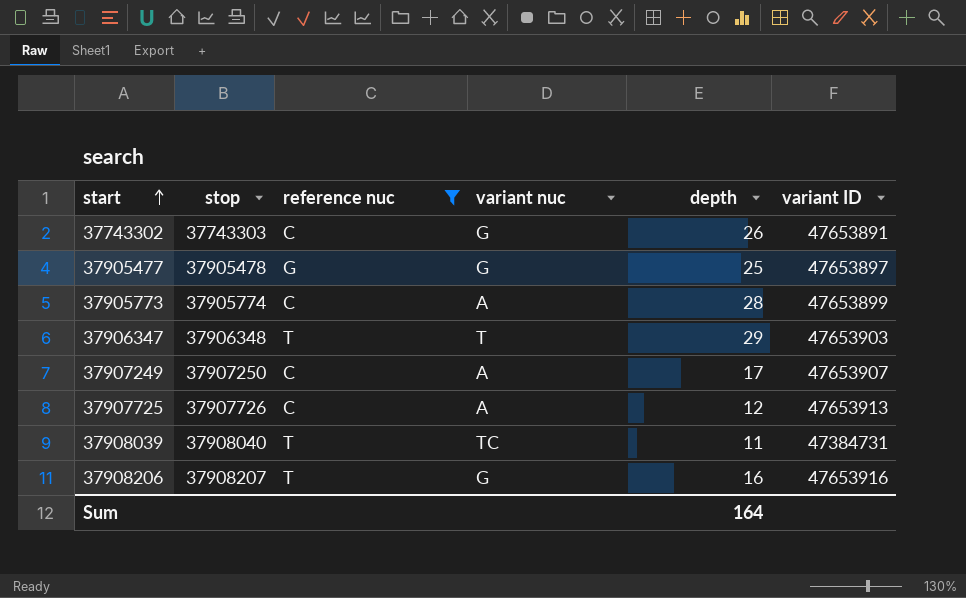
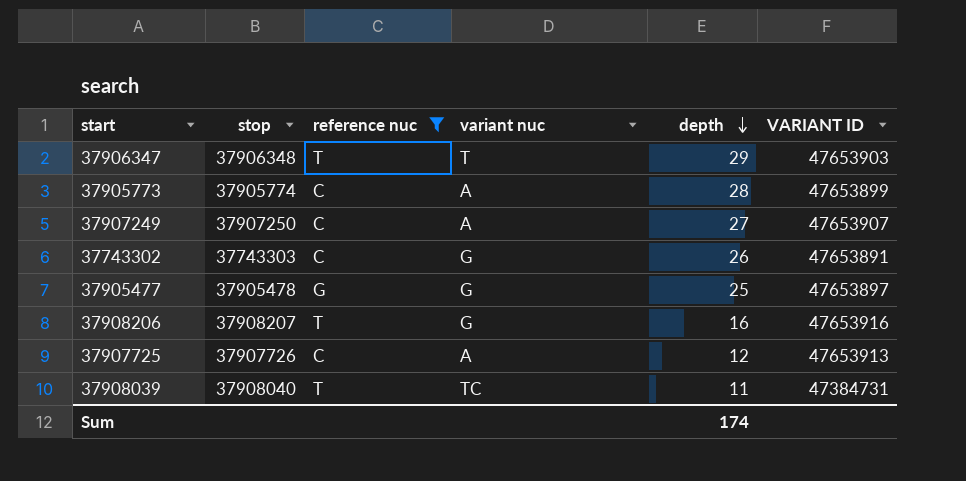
row order: start ascending -> depth descending
column name: variant ID -> VARIANT ID
37907249 | depth: 17 -> 27
Sum | depth: 164 -> 174

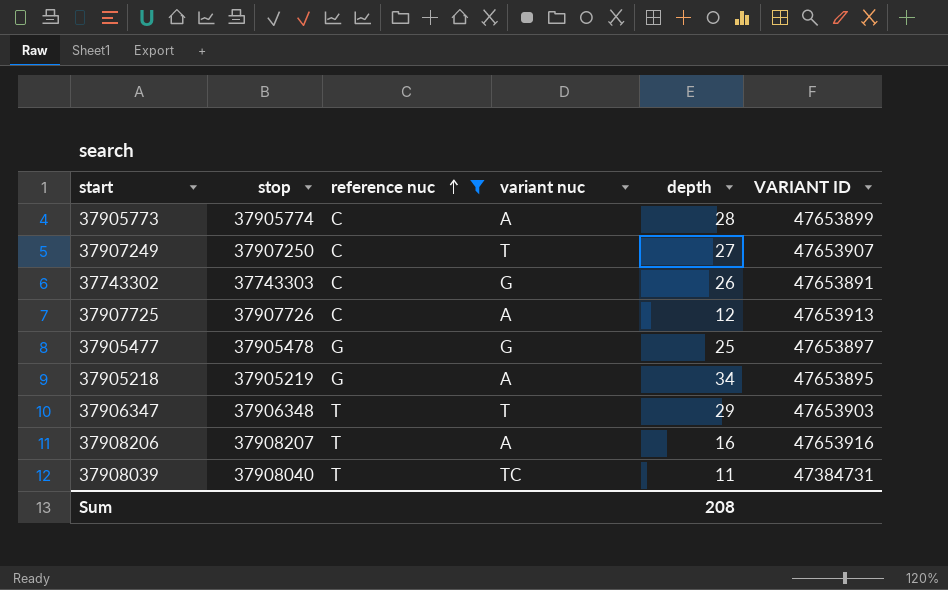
row order: depth descending -> reference nuc ascending
37907249 | variant nuc: A -> T
row 37905218: none -> 37905219 | G | A | 34 | 47653895
37908206 | variant nuc: G -> A
Sum | depth: 174 -> 208

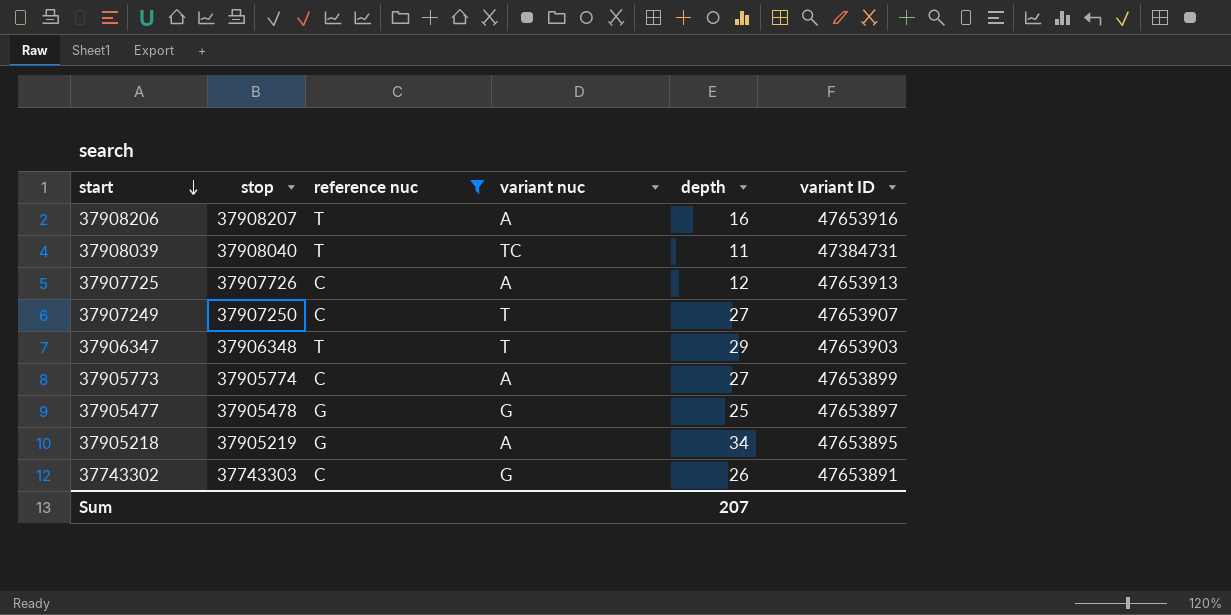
row order: reference nuc ascending -> start descending
column name: VARIANT ID -> variant ID
37905773 | depth: 28 -> 27
Sum | depth: 208 -> 207

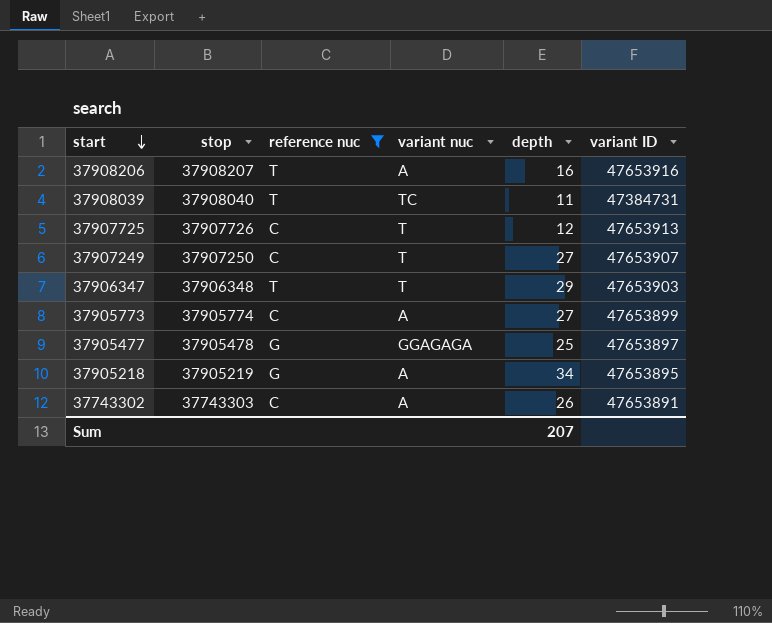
37907725 | variant nuc: A -> T
37905477 | variant nuc: G -> GGAGAGA
37743302 | variant nuc: G -> A

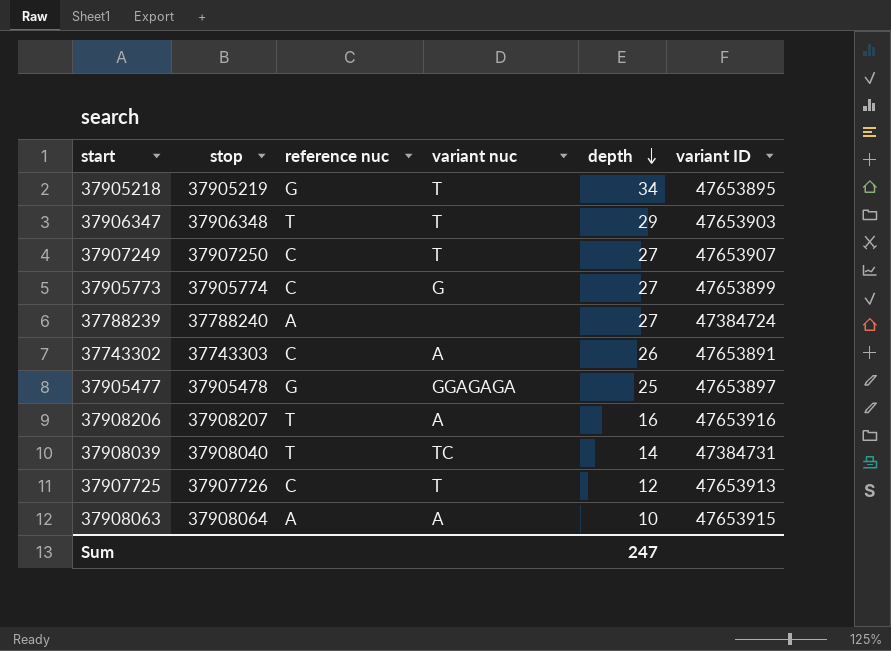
filter: reference nuc != A -> none
row order: start descending -> depth descending
37905218 | variant nuc: A -> T
37905773 | variant nuc: A -> G
37908039 | depth: 11 -> 14
Sum | depth: 207 -> 247

